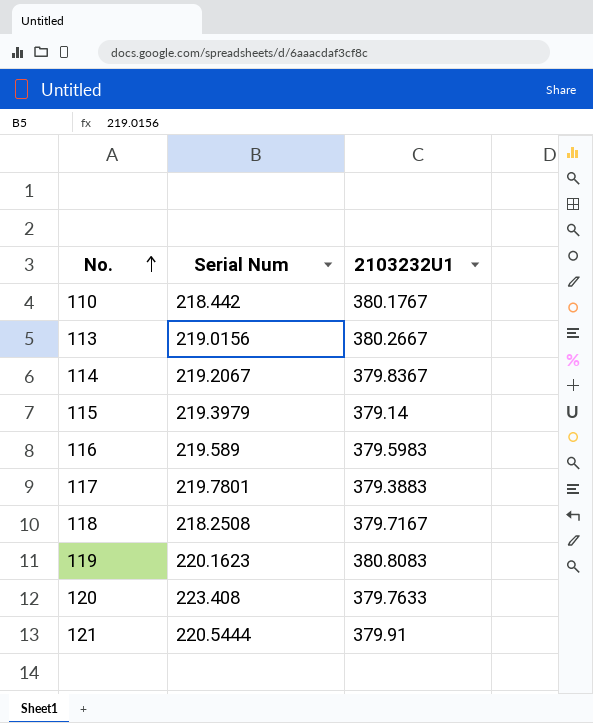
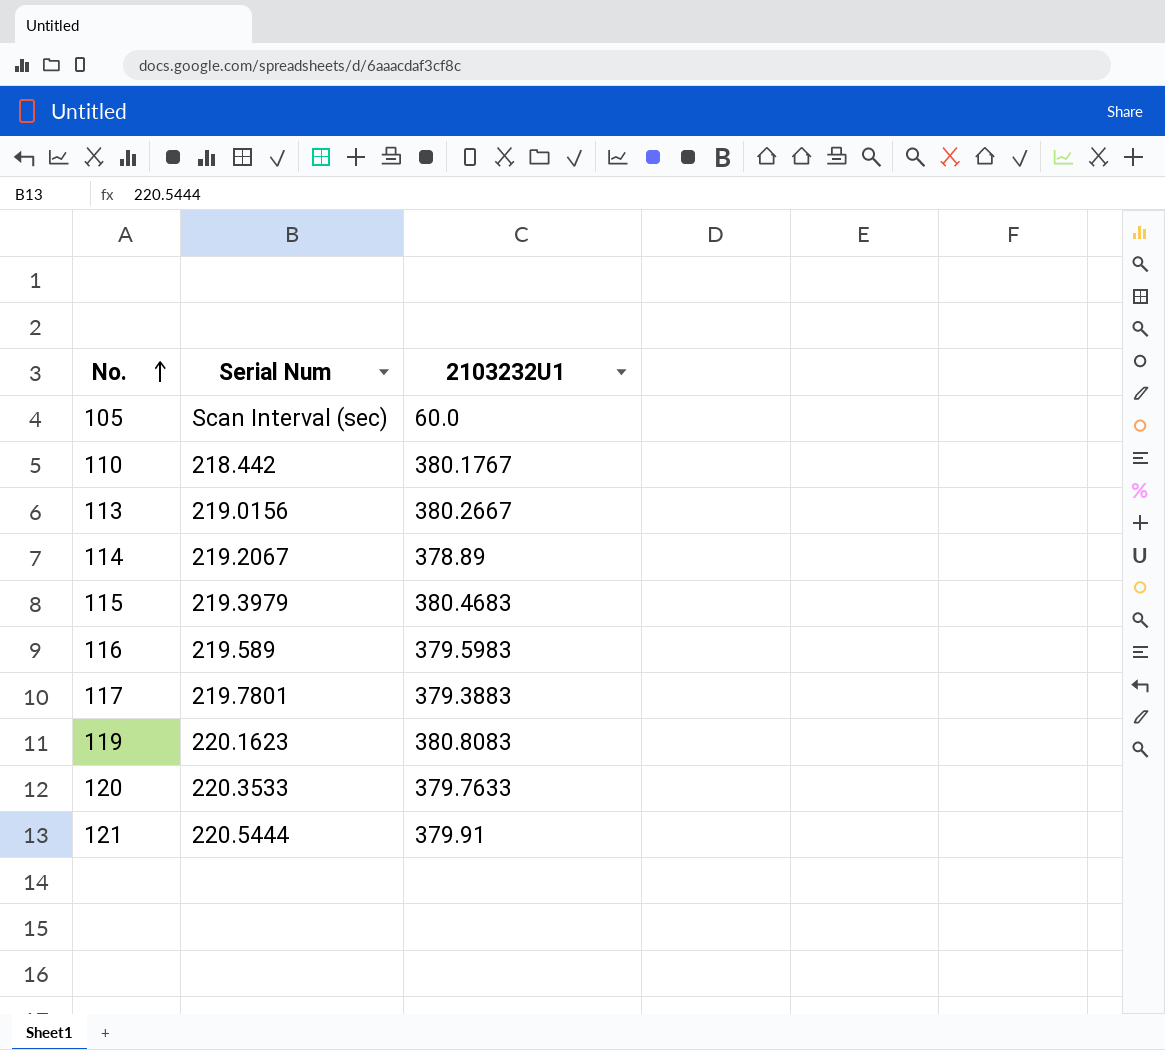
row 118: 218.2508 | 379.7167 -> none
row 105: none -> Scan Interval (sec) | 60.0
114 | 2103232U1: 379.8367 -> 378.89
115 | 2103232U1: 379.14 -> 380.4683
120 | Serial Num: 223.408 -> 220.3533

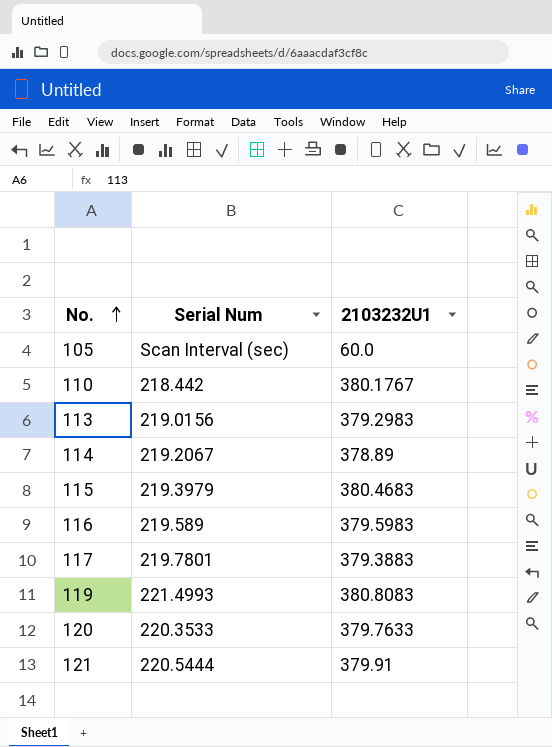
113 | 2103232U1: 380.2667 -> 379.2983
119 | Serial Num: 220.1623 -> 221.4993

